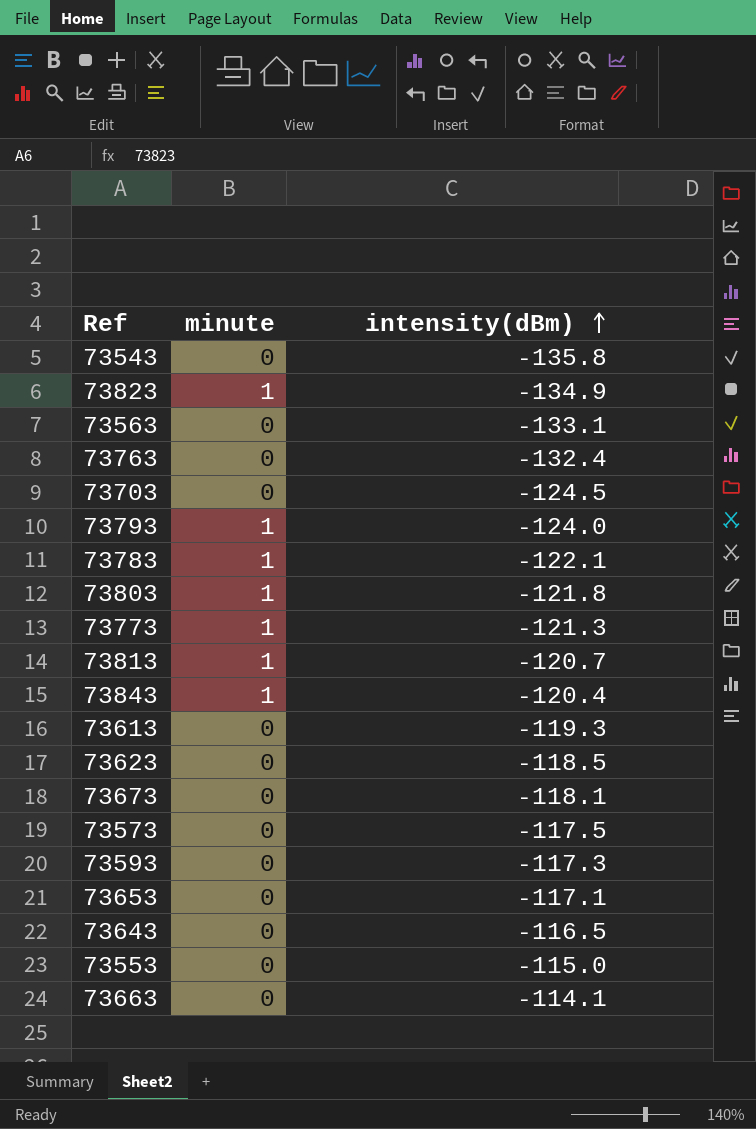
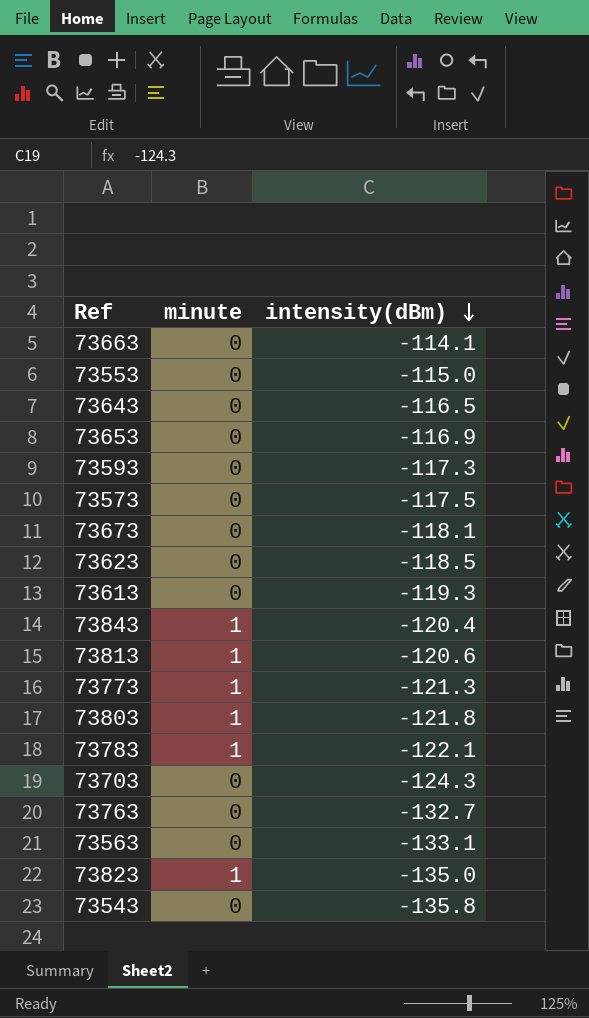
row order: intensity(dBm) ascending -> intensity(dBm) descending
row 73793: 1 | -124.0 -> none
73653 | intensity(dBm): -117.1 -> -116.9
73813 | intensity(dBm): -120.7 -> -120.6
73703 | intensity(dBm): -124.5 -> -124.3
73763 | intensity(dBm): -132.4 -> -132.7
73823 | intensity(dBm): -134.9 -> -135.0

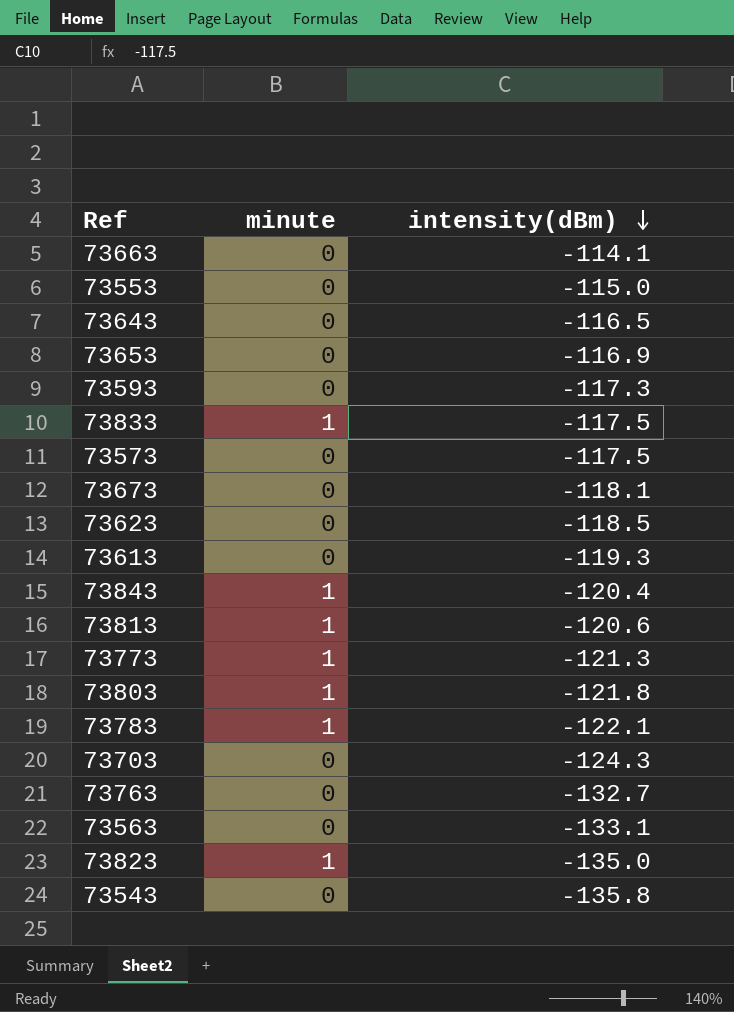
row 73833: none -> 1 | -117.5

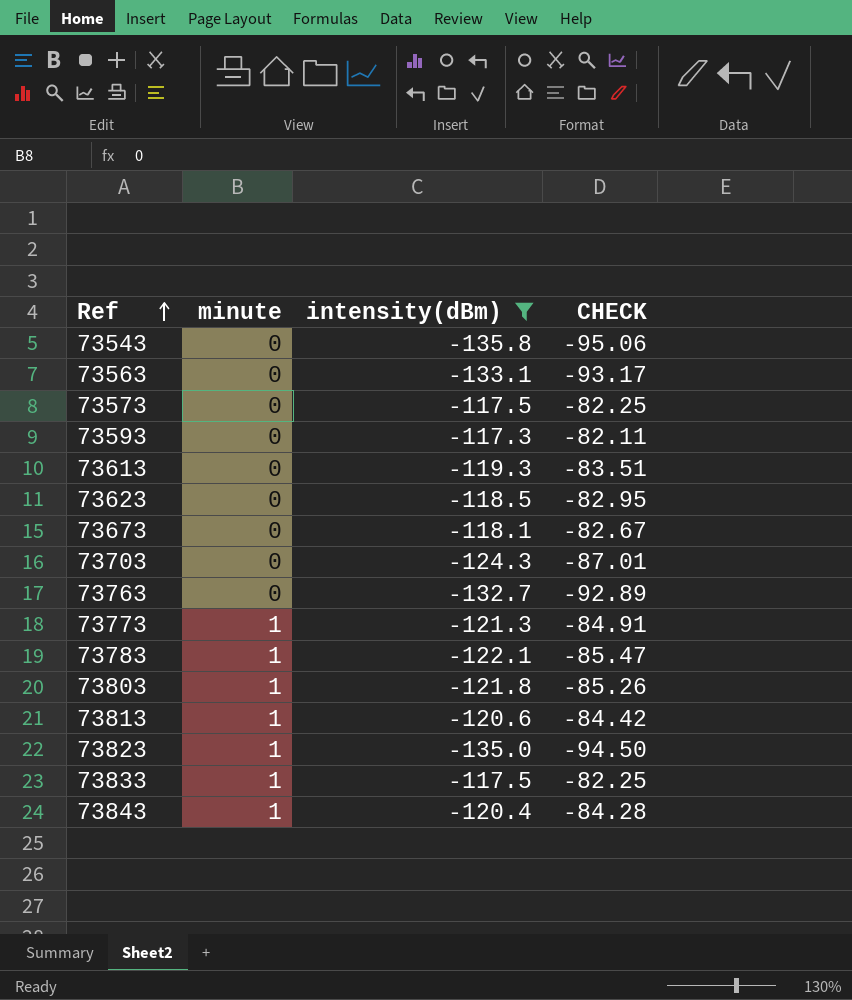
filter: none -> intensity(dBm) <= -117.3
row order: intensity(dBm) descending -> Ref ascending
column CHECK | formula: none -> [intensity(dBm)] * 0.7

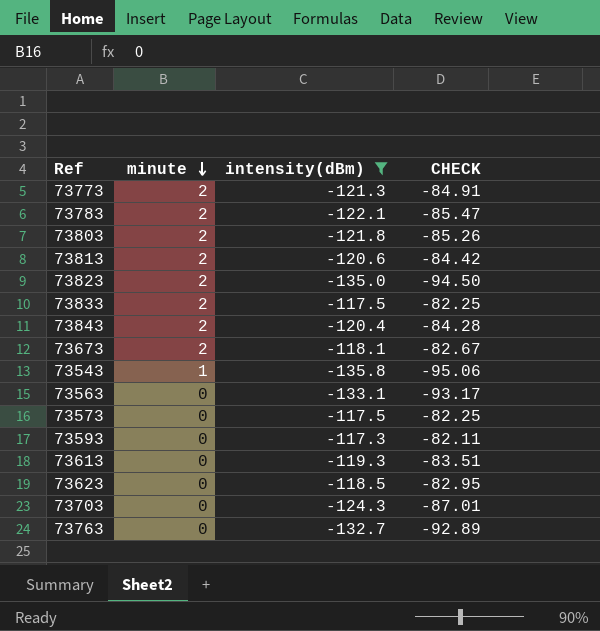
row order: Ref ascending -> minute descending
73773 | minute: 1 -> 2
73783 | minute: 1 -> 2
73803 | minute: 1 -> 2
73813 | minute: 1 -> 2
73823 | minute: 1 -> 2
73833 | minute: 1 -> 2
73843 | minute: 1 -> 2
73673 | minute: 0 -> 2
73543 | minute: 0 -> 1

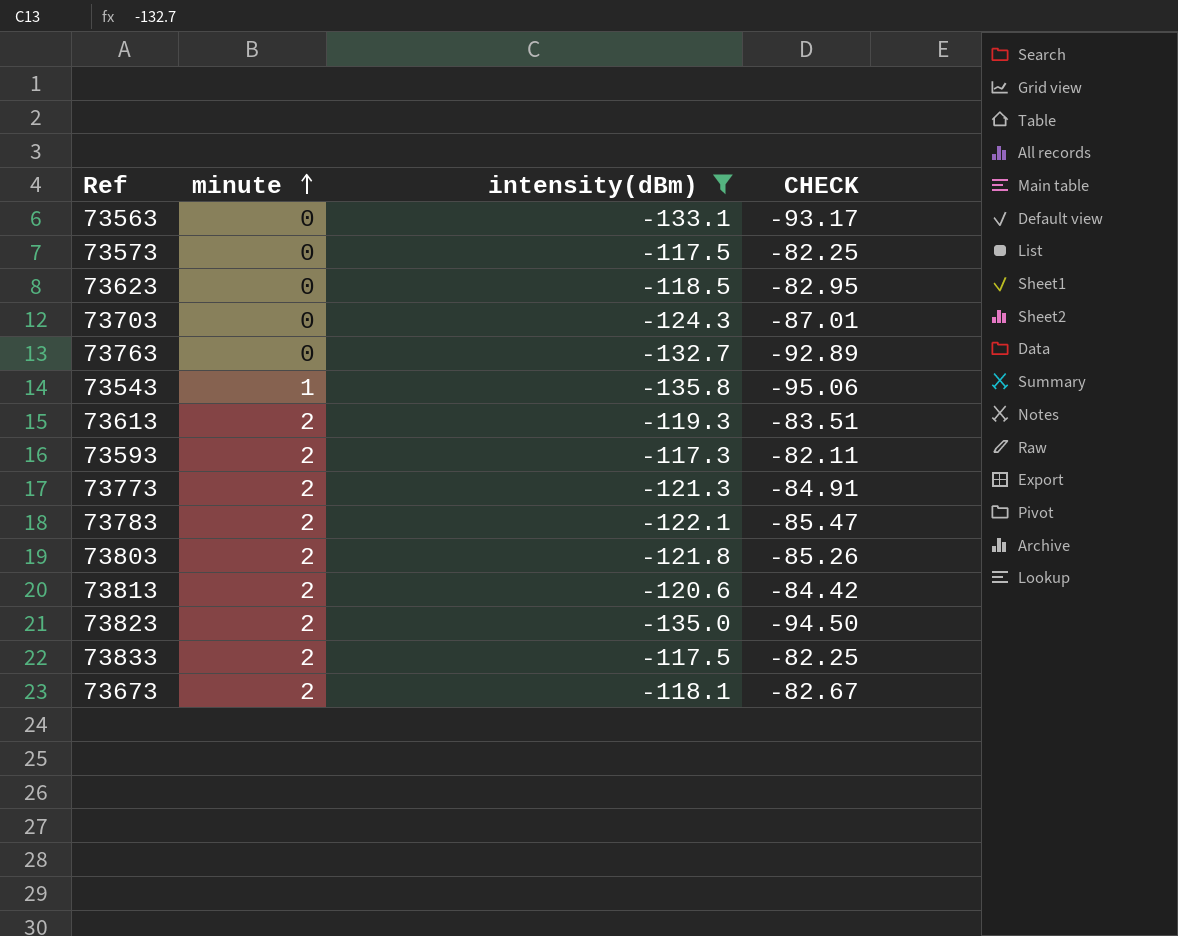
row order: minute descending -> minute ascending
row 73843: 2 | -120.4 | -84.28 -> none
73613 | minute: 0 -> 2
73593 | minute: 0 -> 2

